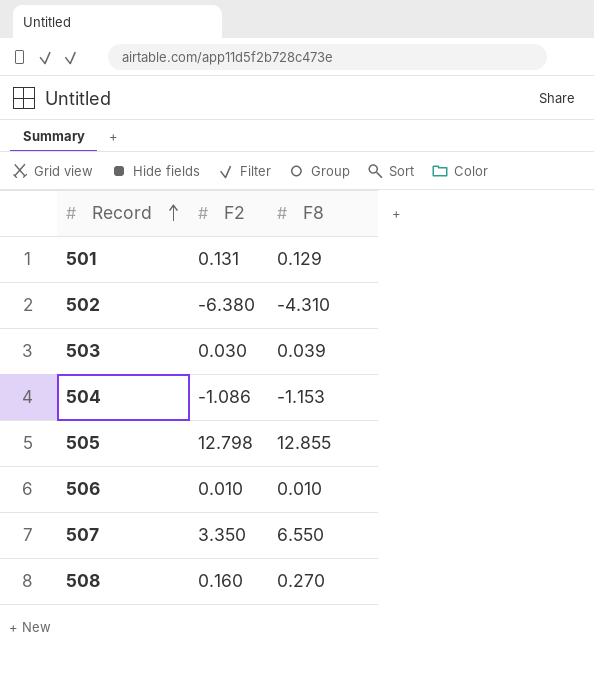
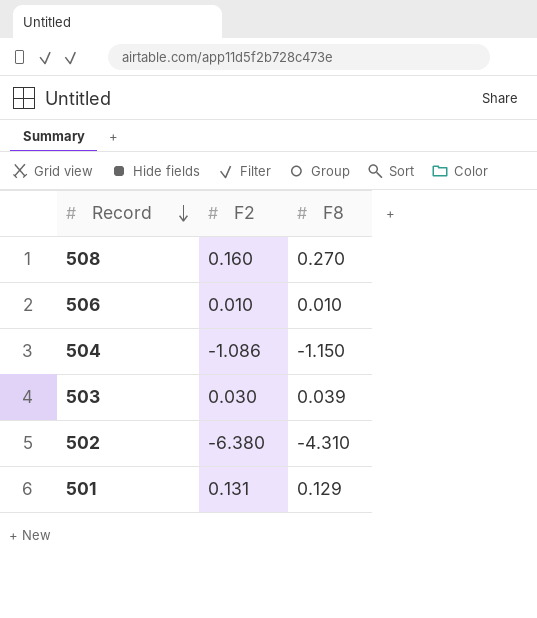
row order: Record ascending -> Record descending
row 505: 12.798 | 12.855 -> none
row 507: 3.350 | 6.550 -> none
504 | F8: -1.153 -> -1.150

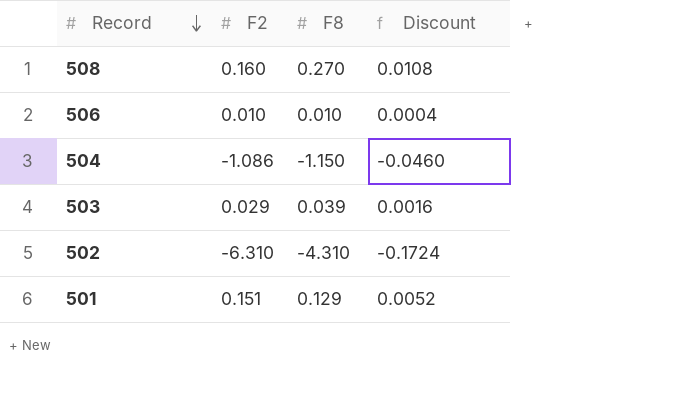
column Discount | formula: none -> [F8] * 0.04
503 | F2: 0.030 -> 0.029
502 | F2: -6.380 -> -6.310
501 | F2: 0.131 -> 0.151

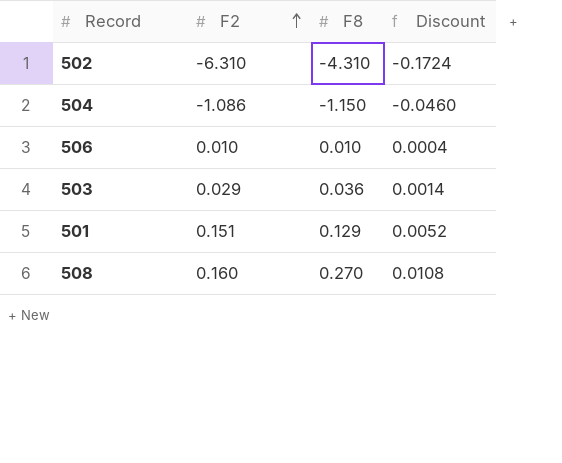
row order: Record descending -> F2 ascending
503 | F8: 0.039 -> 0.036
503 | Discount: 0.0016 -> 0.0014

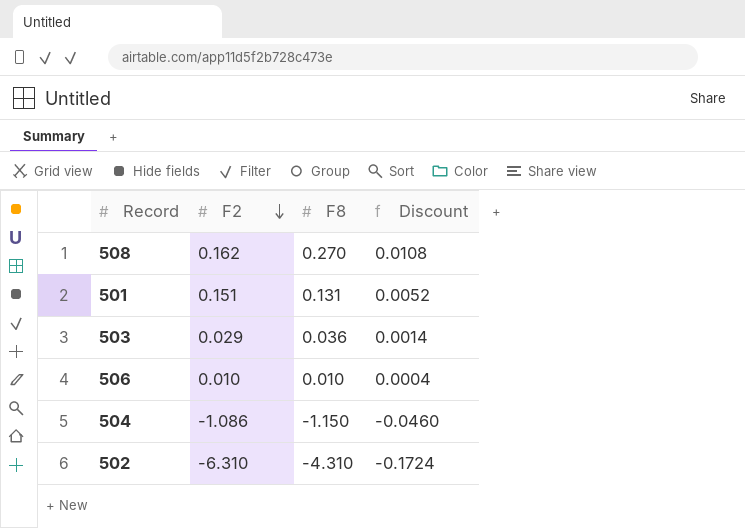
row order: F2 ascending -> F2 descending
508 | F2: 0.160 -> 0.162
501 | F8: 0.129 -> 0.131

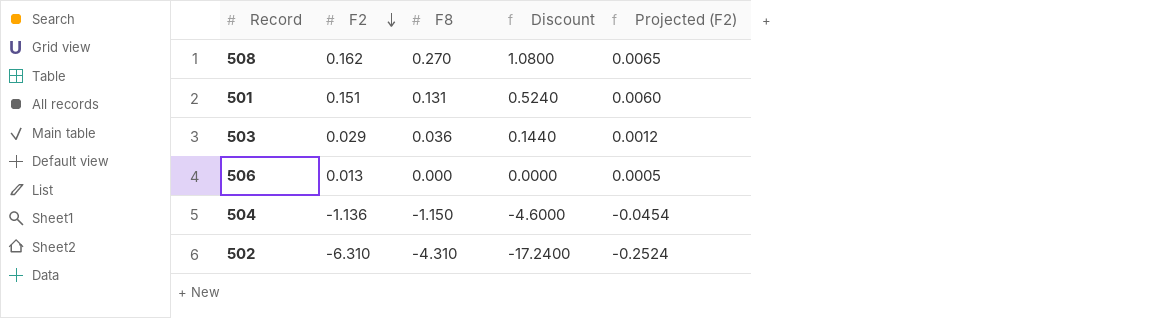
column Discount | formula: [F8] * 0.04 -> [F8] * 4
column Projected (F2) | formula: none -> [F2] * 0.04
506 | F2: 0.010 -> 0.013
506 | F8: 0.010 -> 0.000
504 | F2: -1.086 -> -1.136

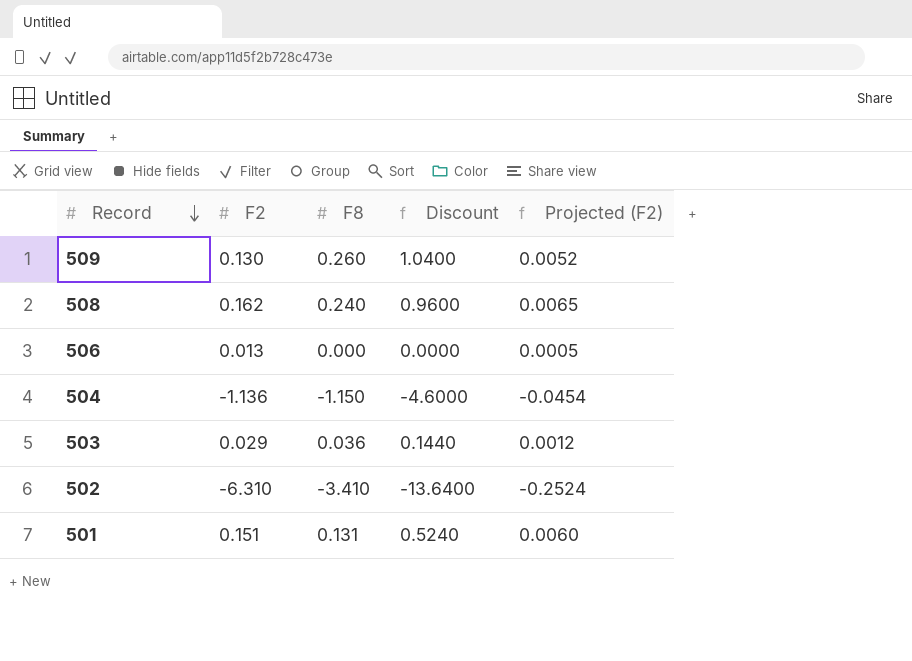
row order: F2 descending -> Record descending
row 509: none -> 0.130 | 0.260 | 1.0400 | 0.0052
508 | F8: 0.270 -> 0.240
508 | Discount: 1.0800 -> 0.9600
502 | F8: -4.310 -> -3.410
502 | Discount: -17.2400 -> -13.6400

